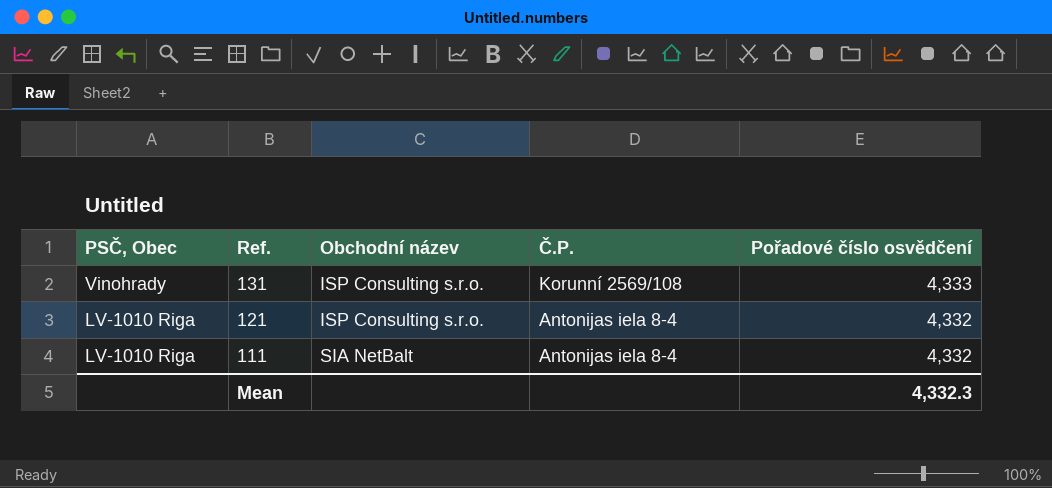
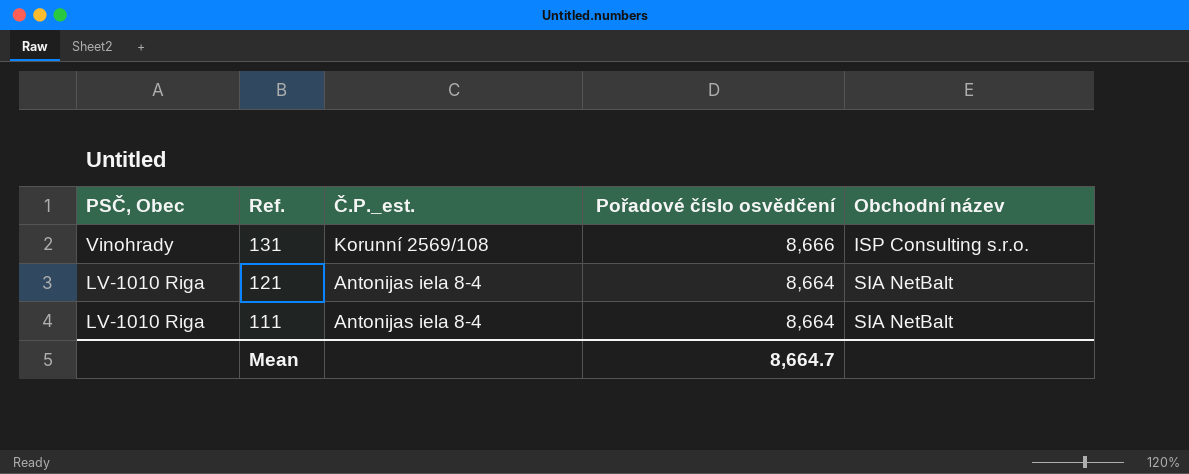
column name: Č.P. -> Č.P._est.
column Obchodní název | position: 3 -> 5
131 | Pořadové číslo osvědčení: 4,333 -> 8,666
121 | Pořadové číslo osvědčení: 4,332 -> 8,664
121 | Obchodní název: ISP Consulting s.r.o. -> SIA NetBalt
111 | Pořadové číslo osvědčení: 4,332 -> 8,664
Mean | Pořadové číslo osvědčení: 4,332.3 -> 8,664.7

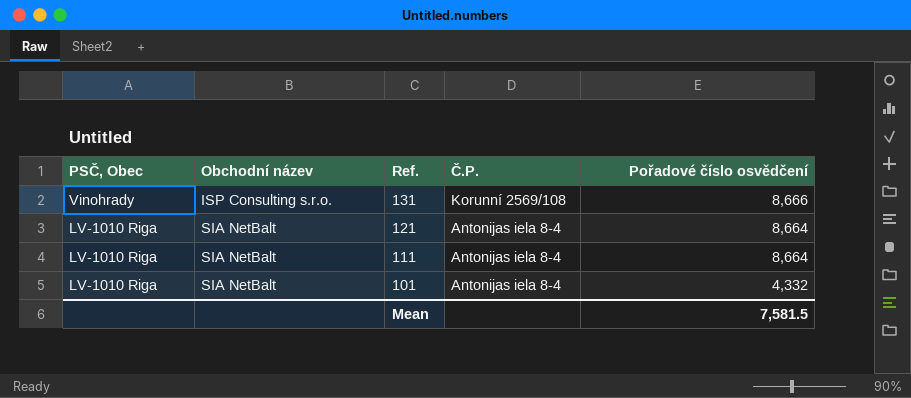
column Obchodní název | position: 5 -> 2
column name: Č.P._est. -> Č.P.
row 101: none -> LV-1010 Riga | SIA NetBalt | Antonijas iela 8-4 | 4,332
Mean | Pořadové číslo osvědčení: 8,664.7 -> 7,581.5

